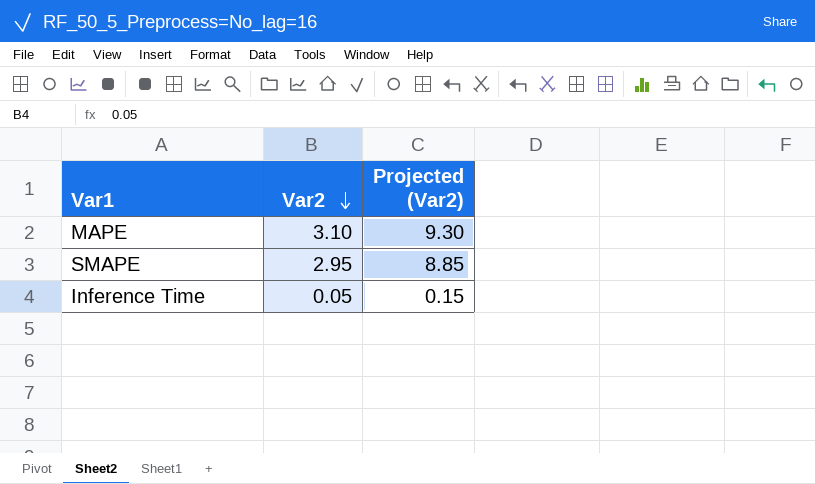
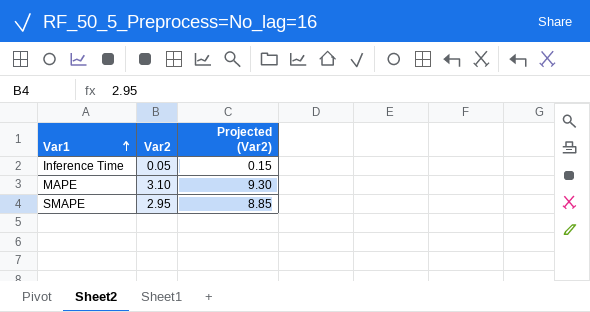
row order: Var2 descending -> Var1 ascending

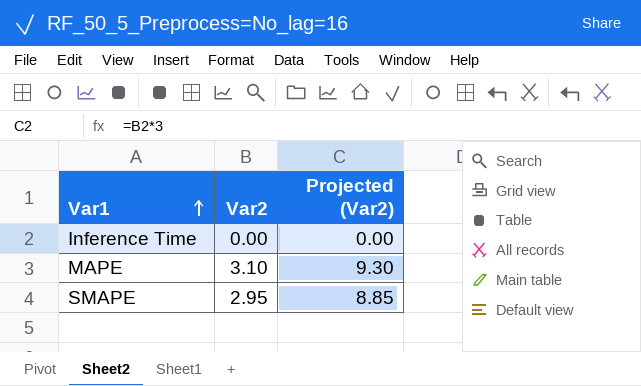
Inference Time | Var2: 0.05 -> 0.00
Inference Time | Projected (Var2): 0.15 -> 0.00

